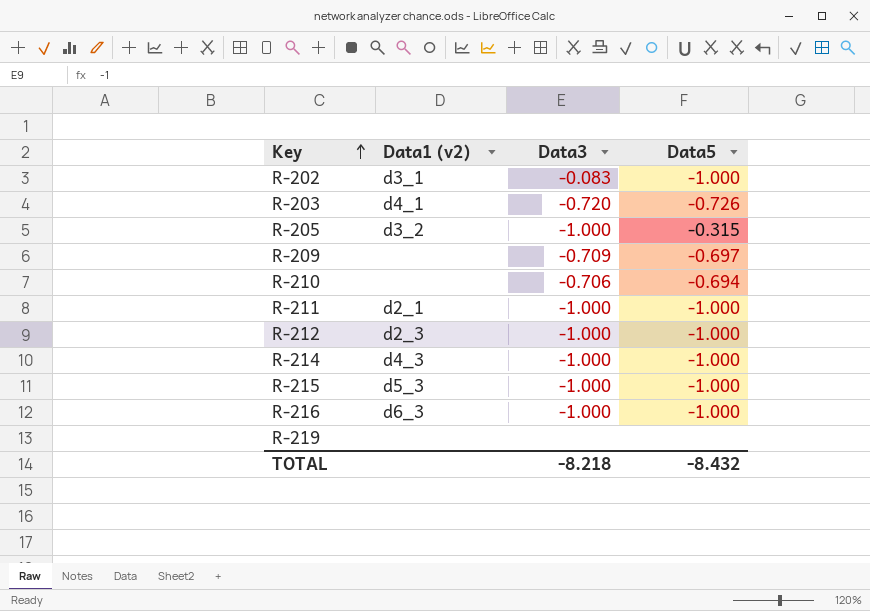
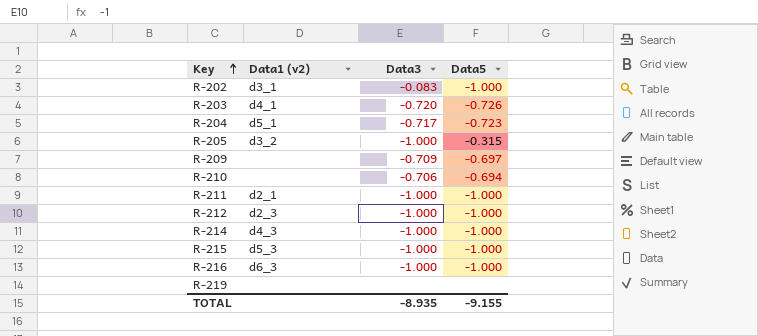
row R-204: none -> d5_1 | -0.717 | -0.723
TOTAL | Data3: -8.218 -> -8.935
TOTAL | Data5: -8.432 -> -9.155

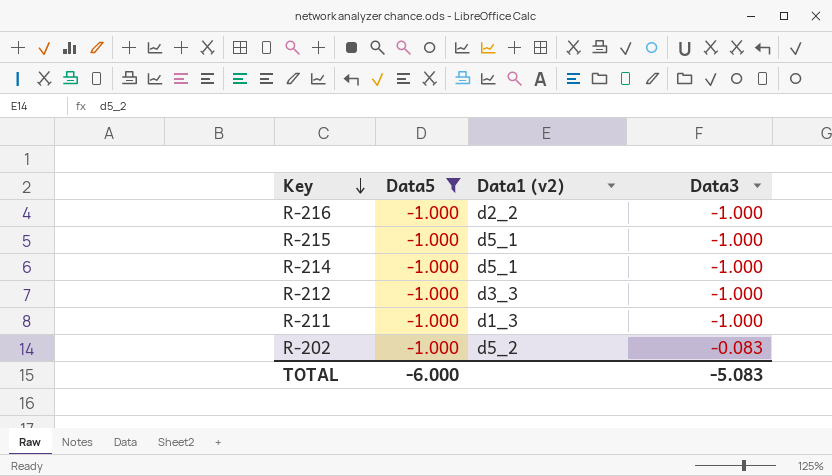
filter: none -> Data5 = -1.000
row order: Key ascending -> Key descending
column Data5 | position: 4 -> 2
R-216 | Data1 (v2): d6_3 -> d2_2
R-215 | Data1 (v2): d5_3 -> d5_1
R-214 | Data1 (v2): d4_3 -> d5_1
R-212 | Data1 (v2): d2_3 -> d3_3
R-211 | Data1 (v2): d2_1 -> d1_3
R-202 | Data1 (v2): d3_1 -> d5_2
TOTAL | Data5: -9.155 -> -6.000
TOTAL | Data3: -8.935 -> -5.083

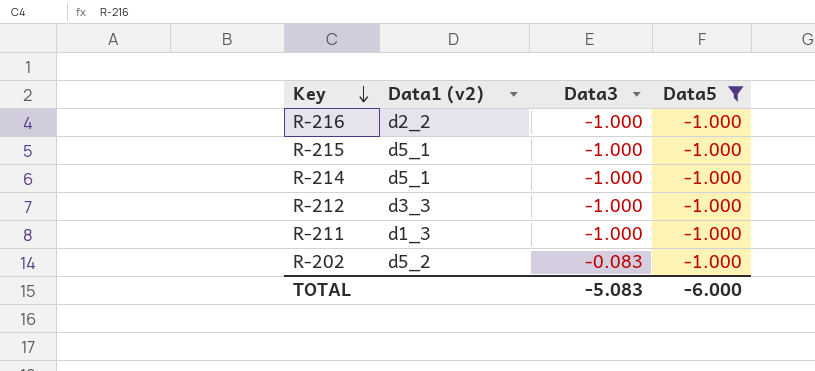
column Data5 | position: 2 -> 4

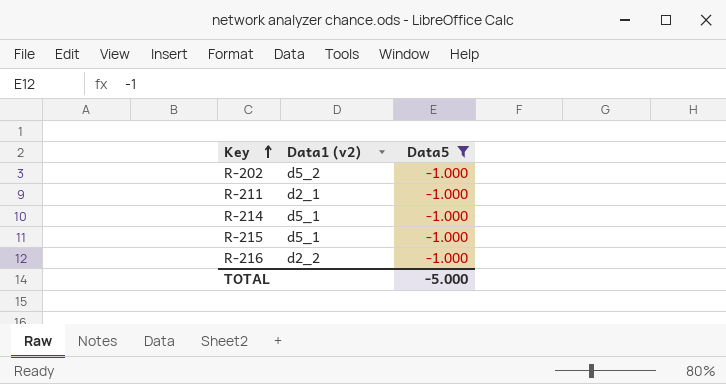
row order: Key descending -> Key ascending
column Data3 | position: 3 -> none
row R-212: d3_3 | -1.000 | -1.000 -> none
R-211 | Data1 (v2): d1_3 -> d2_1
TOTAL | Data5: -6.000 -> -5.000

